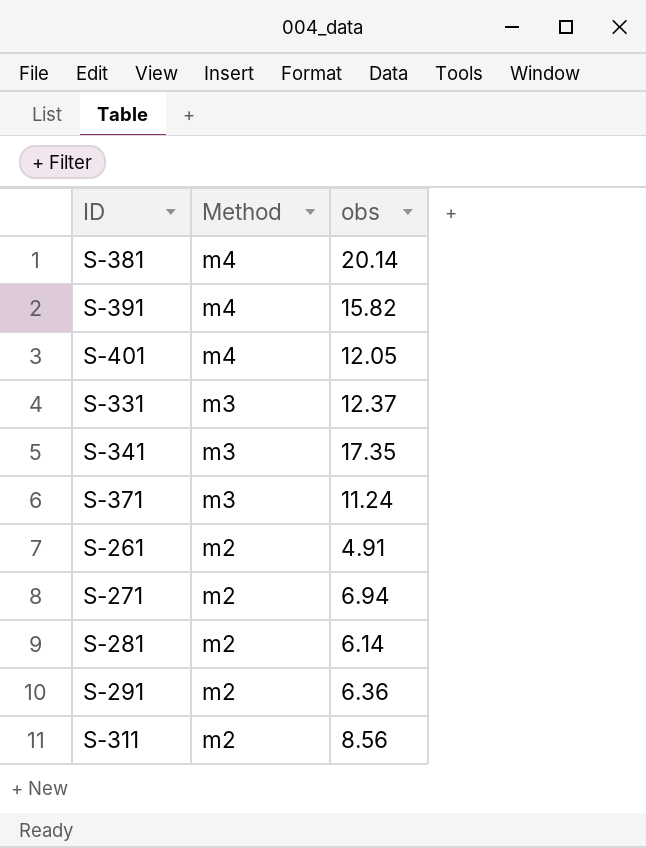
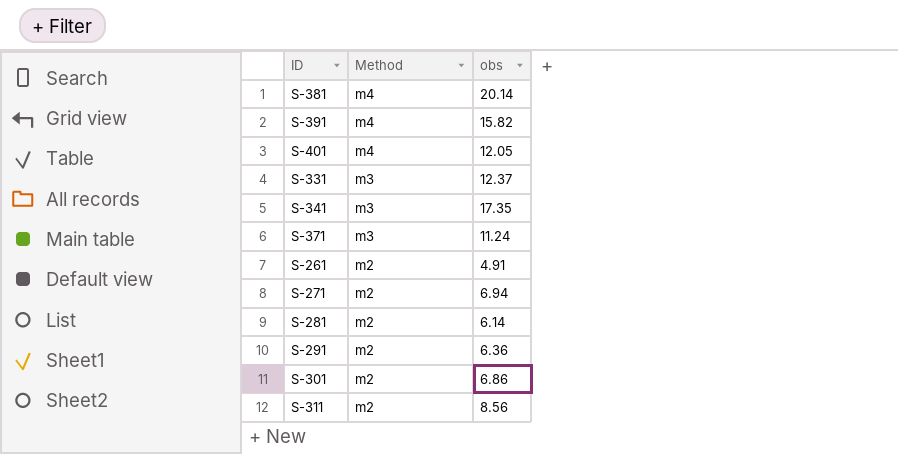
row S-301: none -> m2 | 6.86

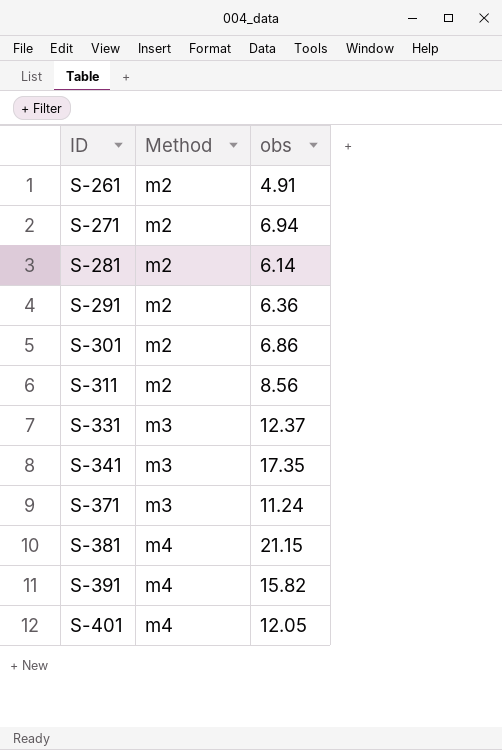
row order: Method descending -> ID ascending
S-381 | obs: 20.14 -> 21.15

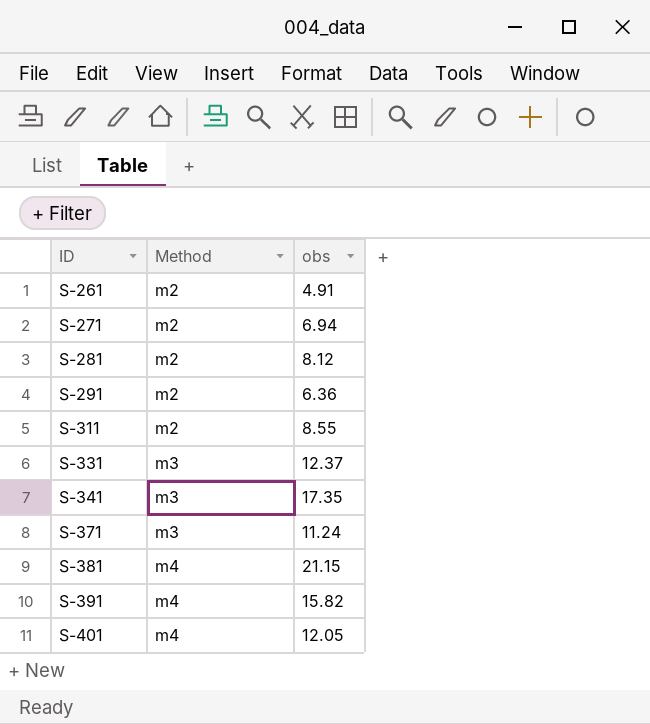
row S-301: m2 | 6.86 -> none
S-281 | obs: 6.14 -> 8.12
S-311 | obs: 8.56 -> 8.55

